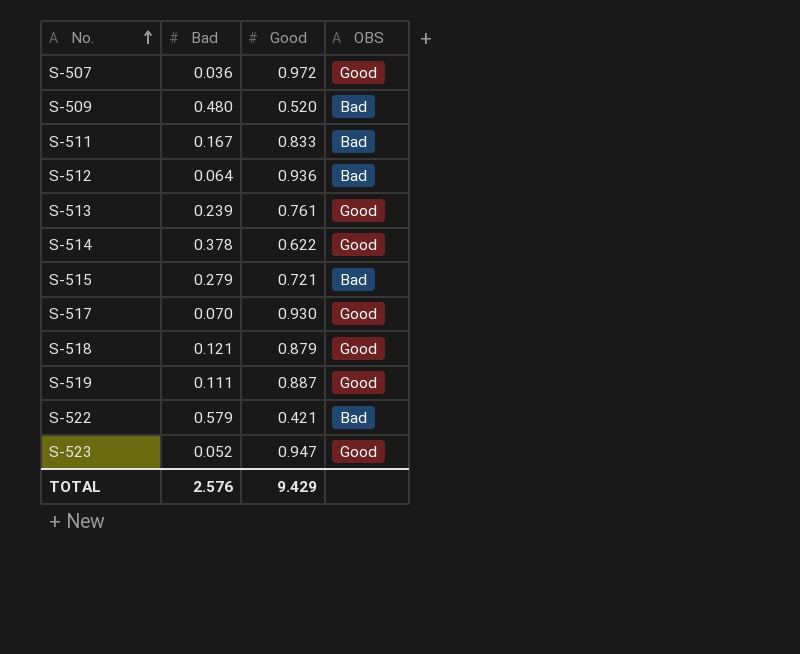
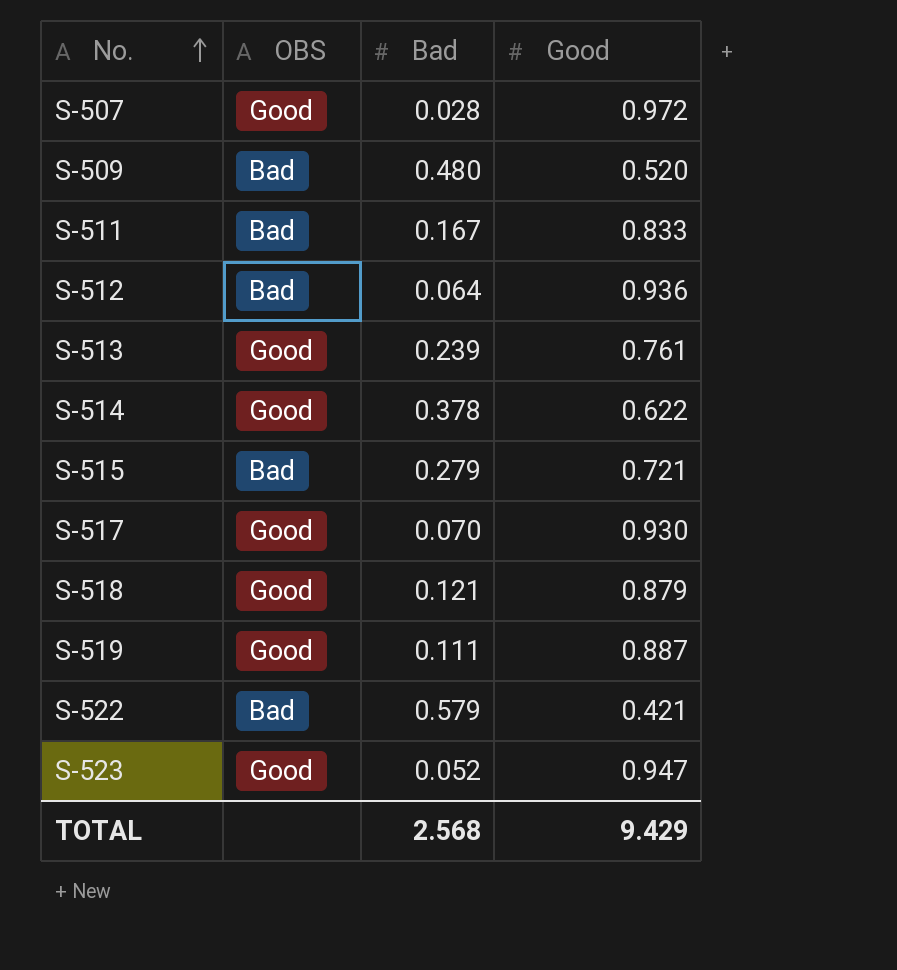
column OBS | position: 4 -> 2
S-507 | Bad: 0.036 -> 0.028
TOTAL | Bad: 2.576 -> 2.568

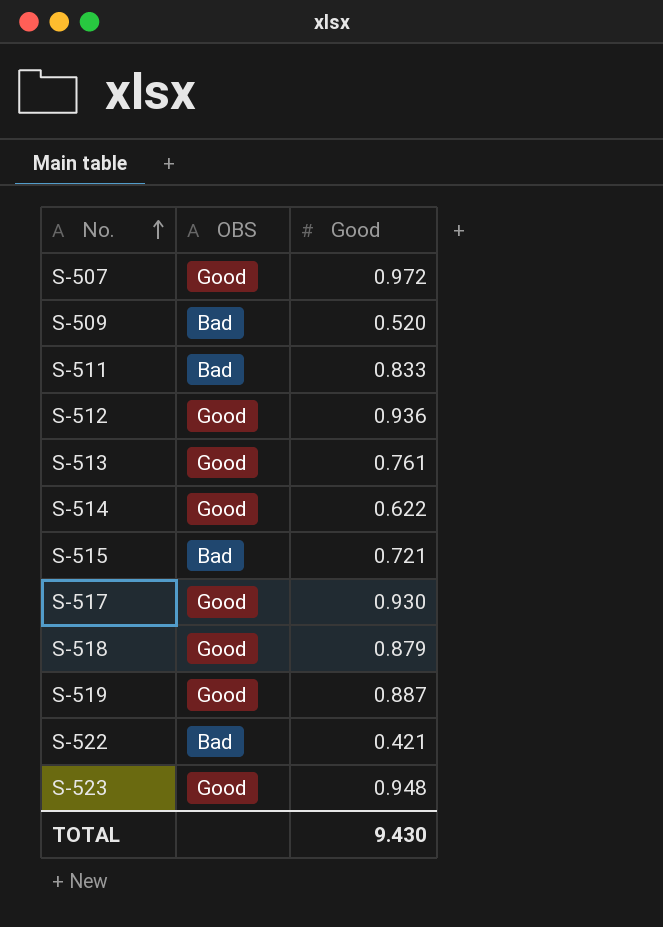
column Bad | position: 3 -> none
S-512 | OBS: Bad -> Good
S-523 | Good: 0.947 -> 0.948
TOTAL | Good: 9.429 -> 9.430

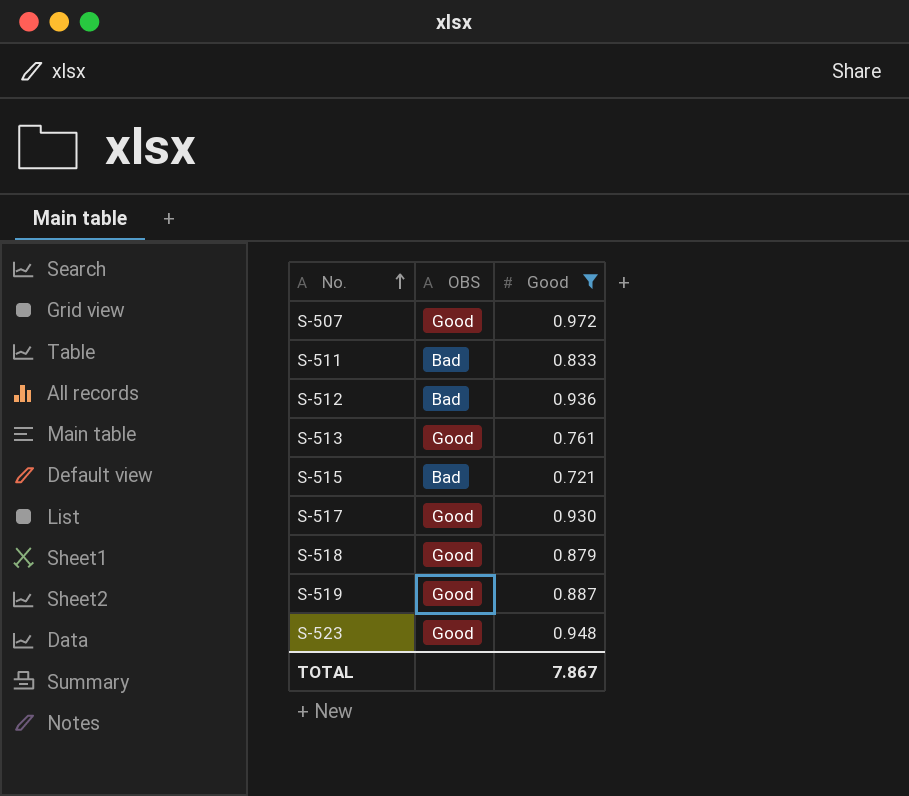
filter: none -> Good >= 0.721
S-512 | OBS: Good -> Bad
TOTAL | Good: 9.430 -> 7.867

